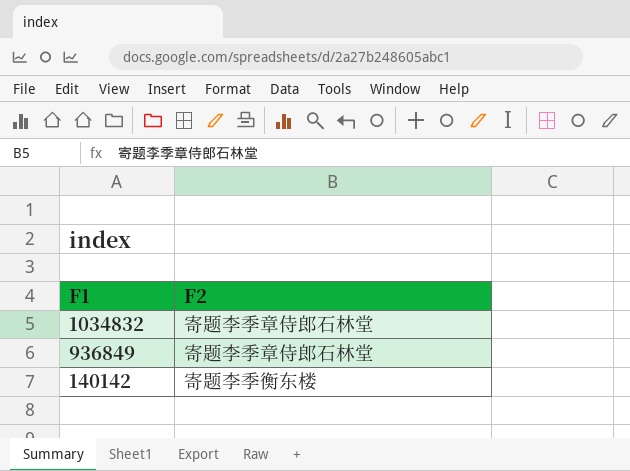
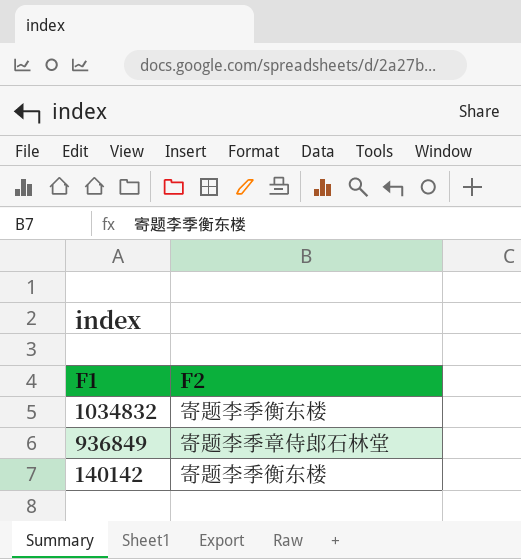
1034832 | F2: 寄题李季章侍郎石林堂 -> 寄题李季衡东楼

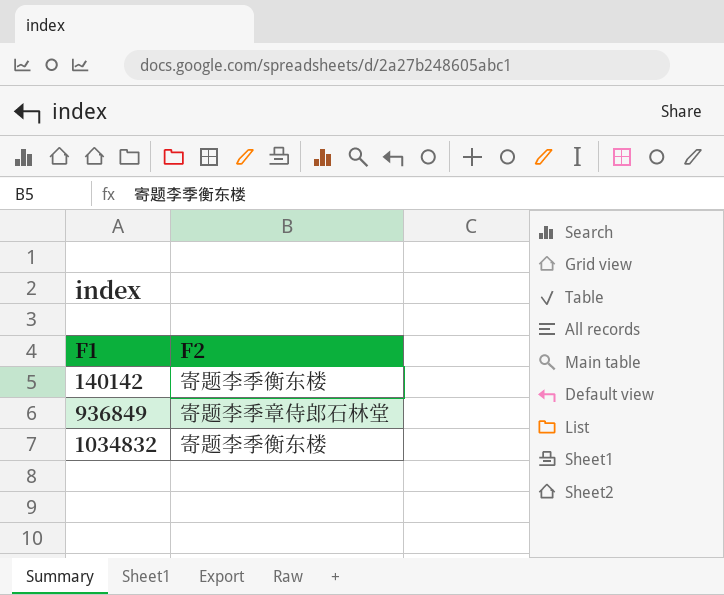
row order: F1 descending -> F1 ascending

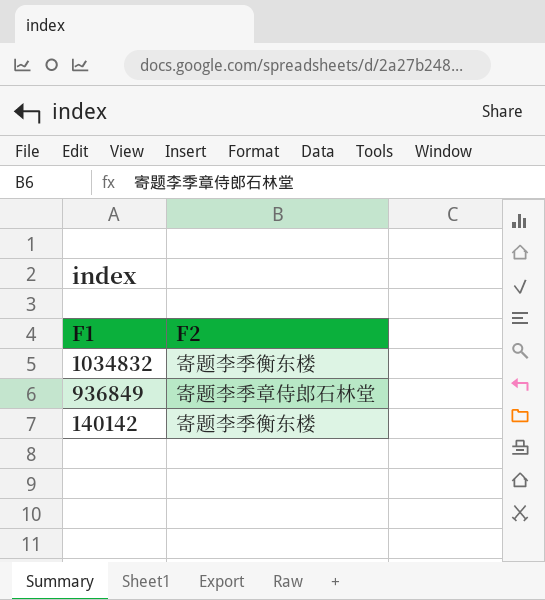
row order: F1 ascending -> F1 descending

